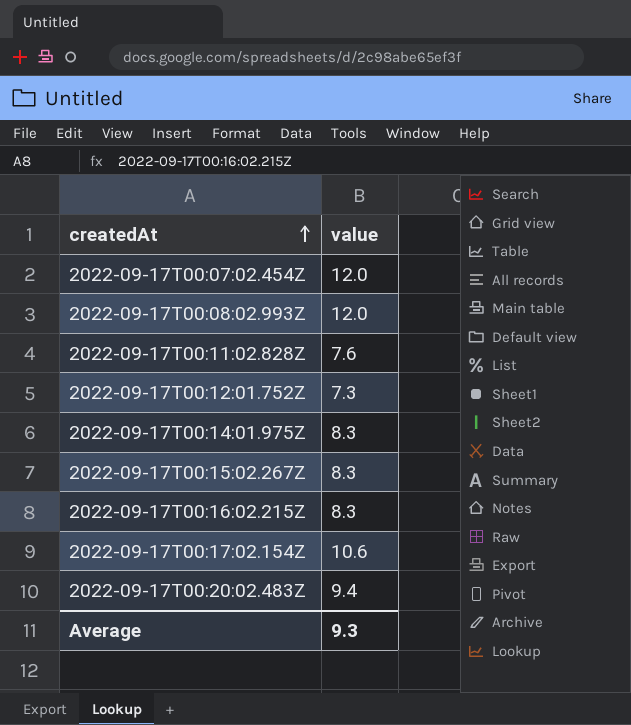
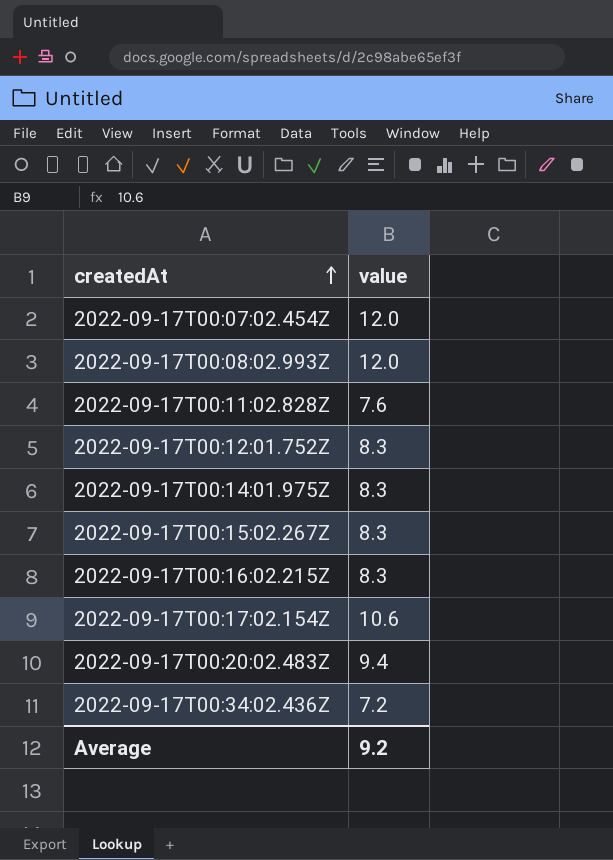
2022-09-17T00:12:01.752Z | value: 7.3 -> 8.3
row 2022-09-17T00:34:02.436Z: none -> 7.2
Average | value: 9.3 -> 9.2

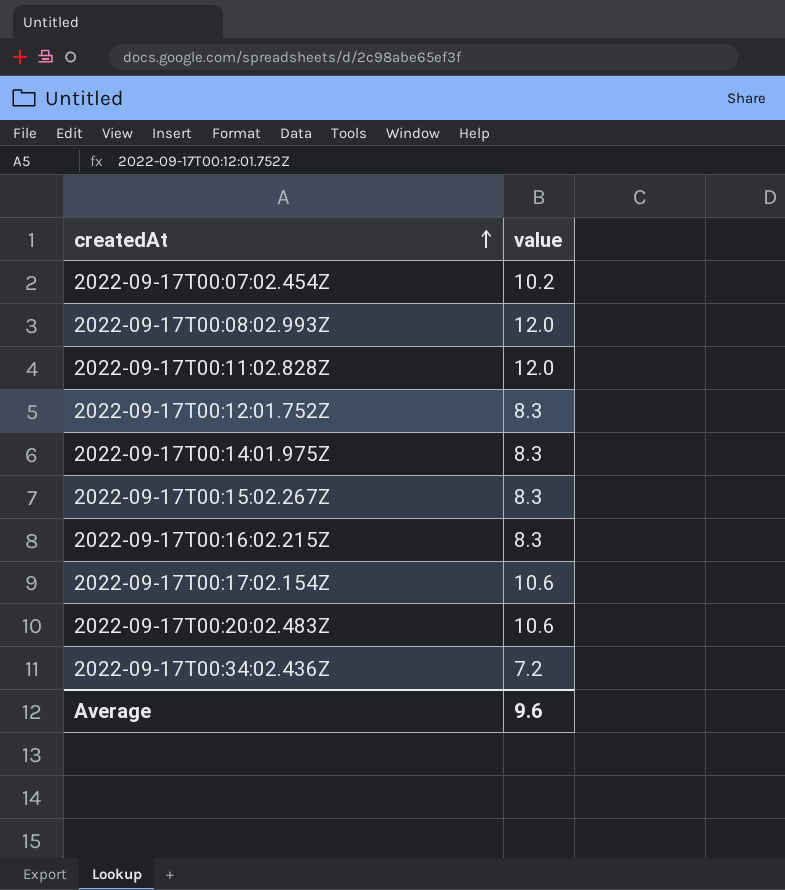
2022-09-17T00:07:02.454Z | value: 12.0 -> 10.2
2022-09-17T00:11:02.828Z | value: 7.6 -> 12.0
2022-09-17T00:20:02.483Z | value: 9.4 -> 10.6
Average | value: 9.2 -> 9.6

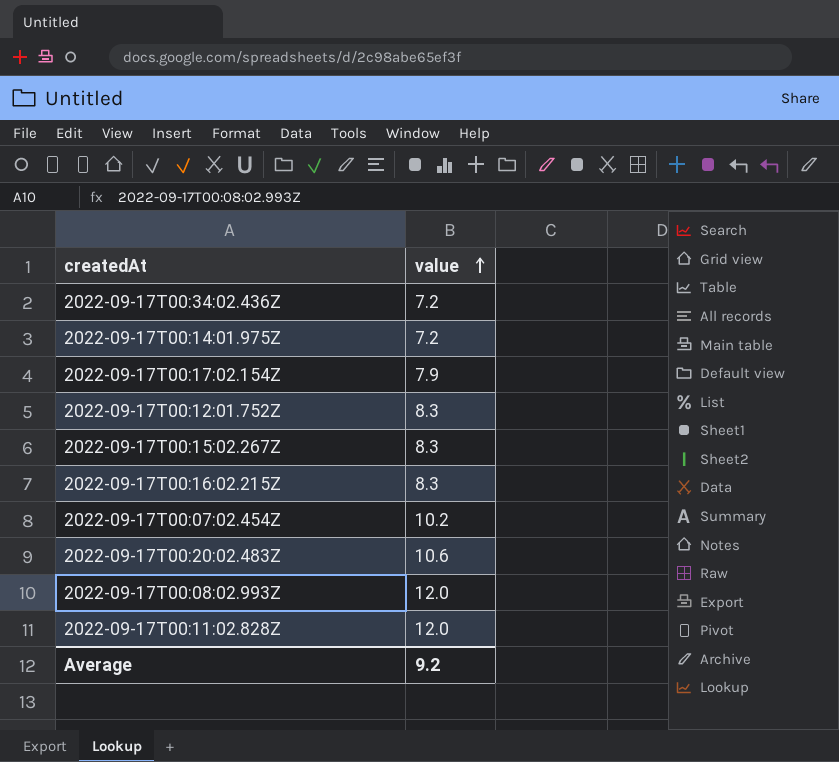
row order: createdAt ascending -> value ascending
2022-09-17T00:14:01.975Z | value: 8.3 -> 7.2
2022-09-17T00:17:02.154Z | value: 10.6 -> 7.9
Average | value: 9.6 -> 9.2

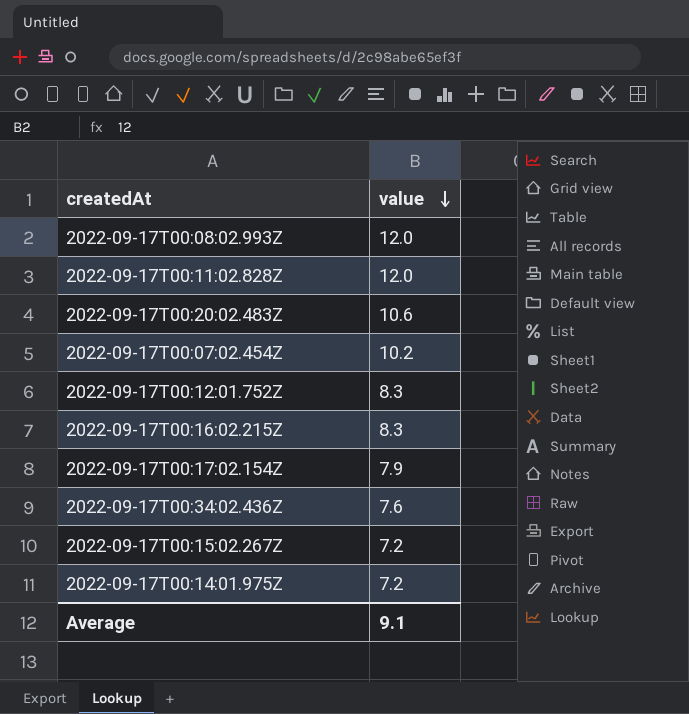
row order: value ascending -> value descending
2022-09-17T00:34:02.436Z | value: 7.2 -> 7.6
2022-09-17T00:15:02.267Z | value: 8.3 -> 7.2
Average | value: 9.2 -> 9.1

